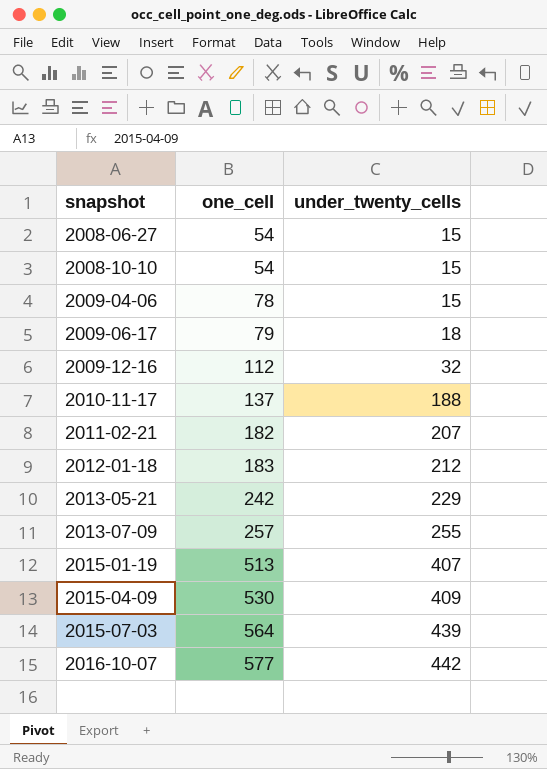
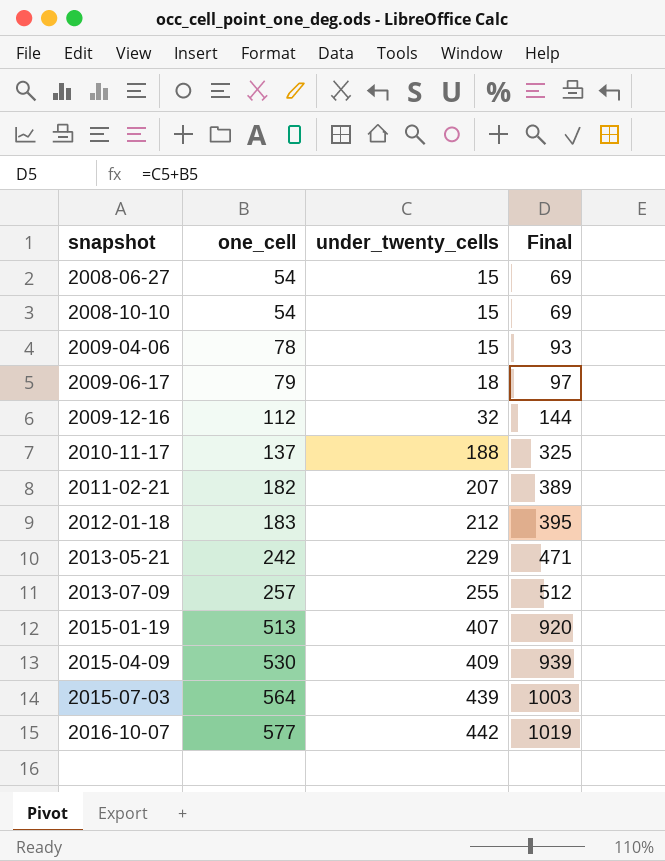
column Final | formula: none -> [one_cell] + [under_twenty_cells]

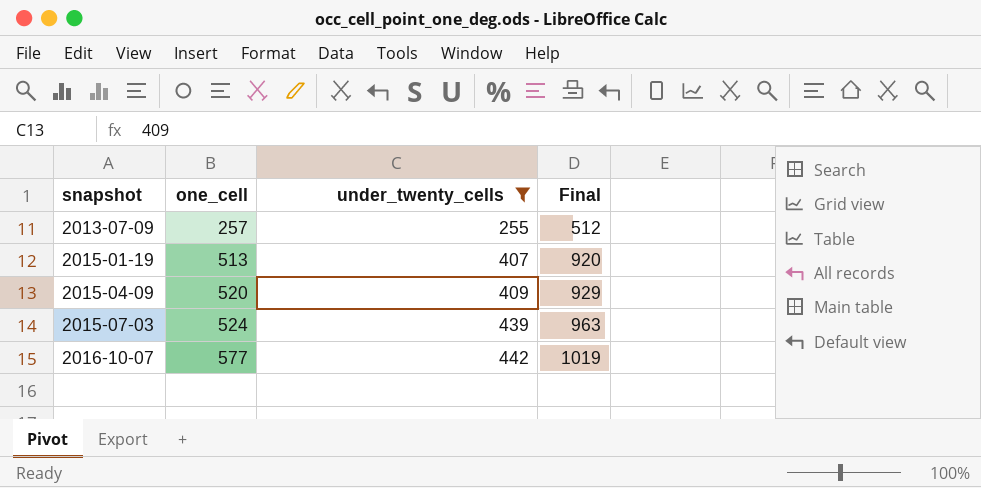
filter: none -> under_twenty_cells >= 255
2015-04-09 | one_cell: 530 -> 520
2015-04-09 | Final: 939 -> 929
2015-07-03 | one_cell: 564 -> 524
2015-07-03 | Final: 1003 -> 963

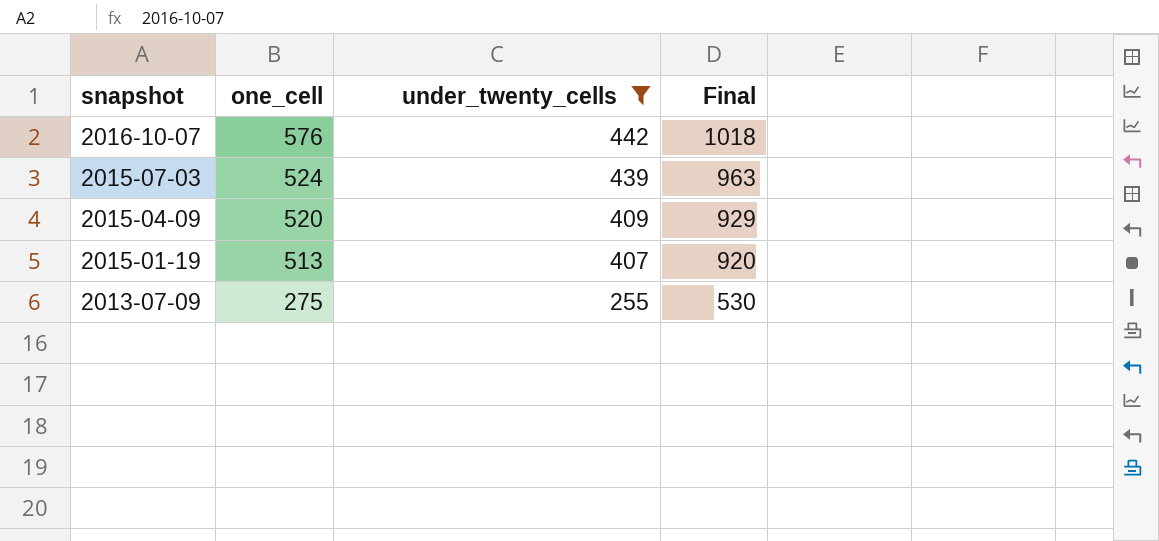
row order: snapshot ascending -> snapshot descending
2016-10-07 | one_cell: 577 -> 576
2016-10-07 | Final: 1019 -> 1018
2013-07-09 | one_cell: 257 -> 275
2013-07-09 | Final: 512 -> 530

